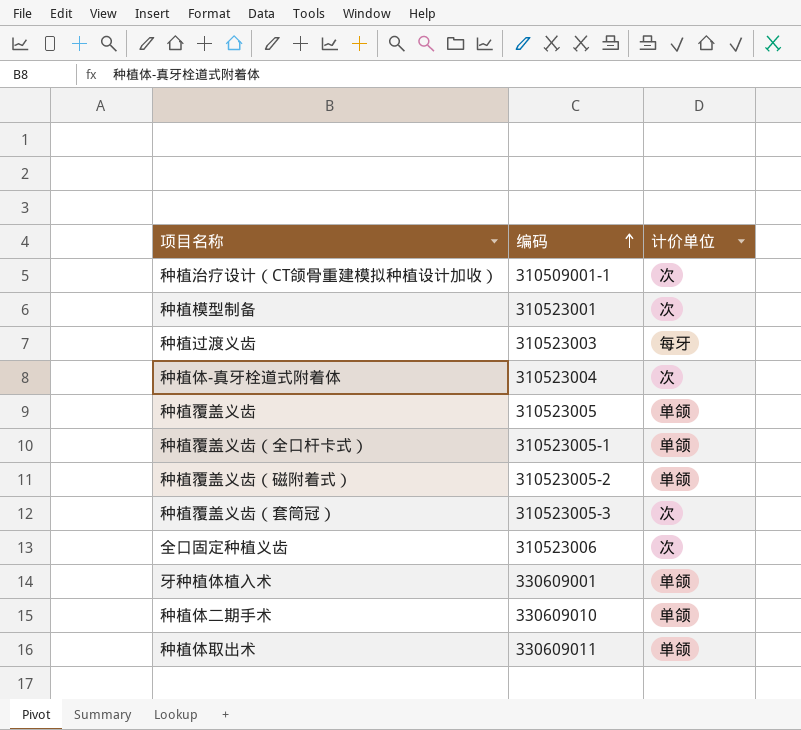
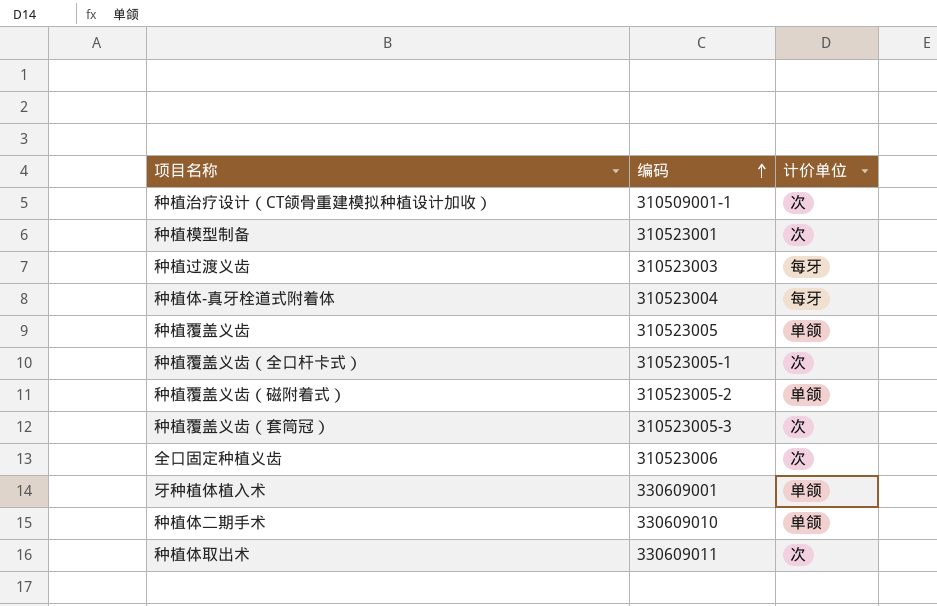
种植体-真牙栓道式附着体 | 计价单位: 次 -> 每牙
种植覆盖义齿（全口杆卡式） | 计价单位: 单颌 -> 次
种植体取出术 | 计价单位: 单颌 -> 次

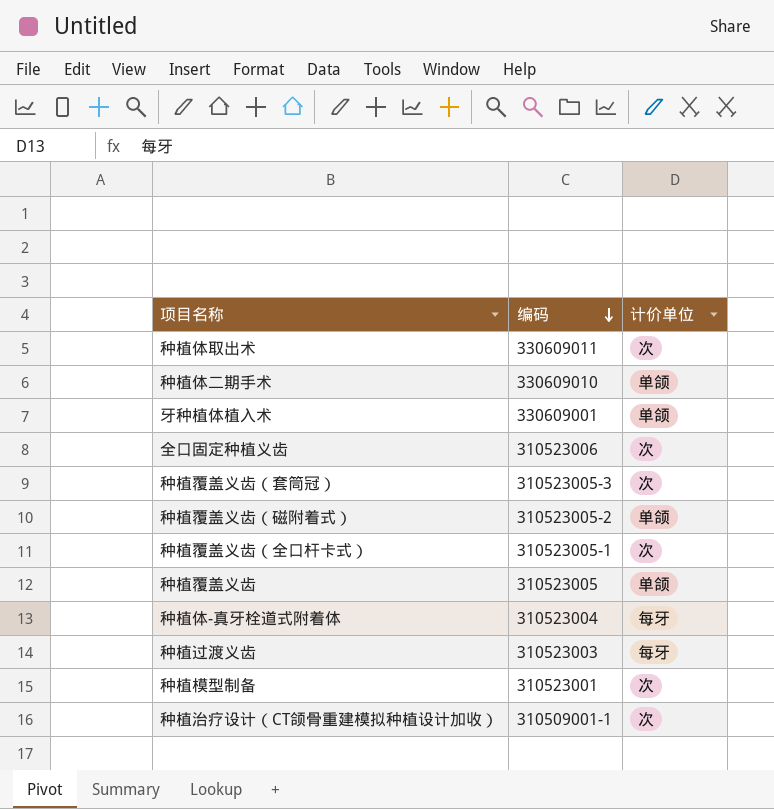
row order: 编码 ascending -> 编码 descending

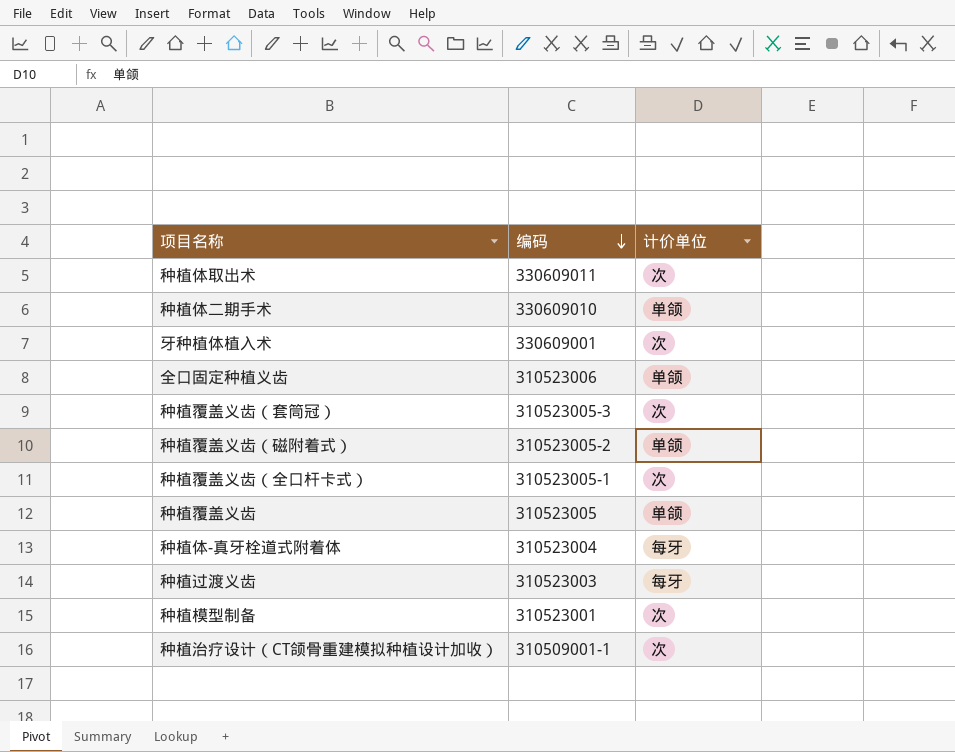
牙种植体植入术 | 计价单位: 单颌 -> 次
全口固定种植义齿 | 计价单位: 次 -> 单颌

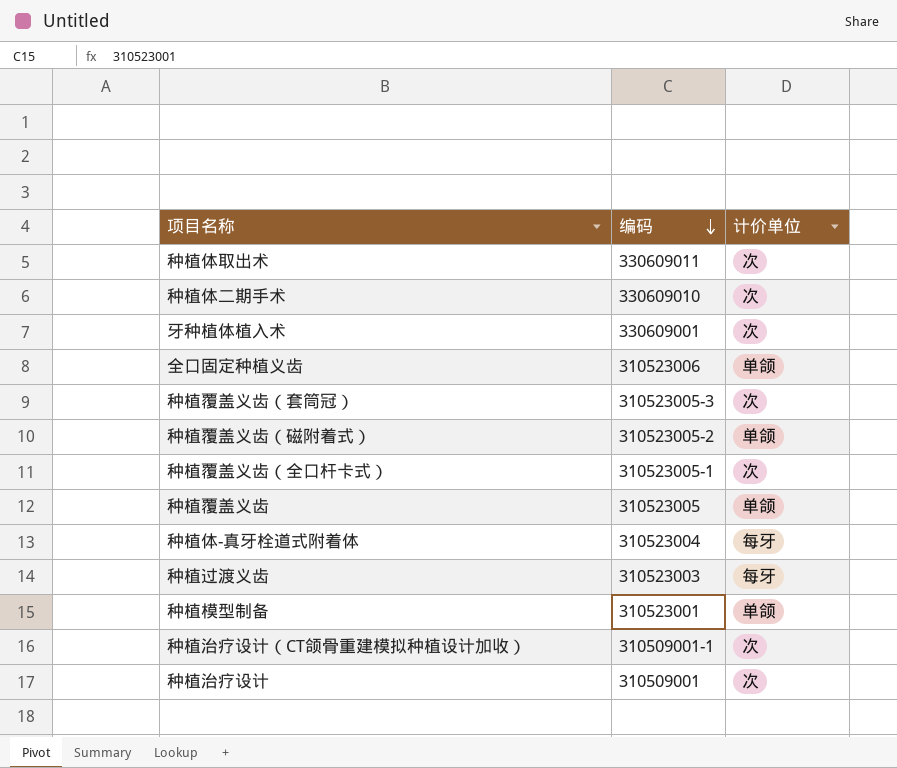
种植体二期手术 | 计价单位: 单颌 -> 次
种植模型制备 | 计价单位: 次 -> 单颌
row 种植治疗设计: none -> 310509001 | 次

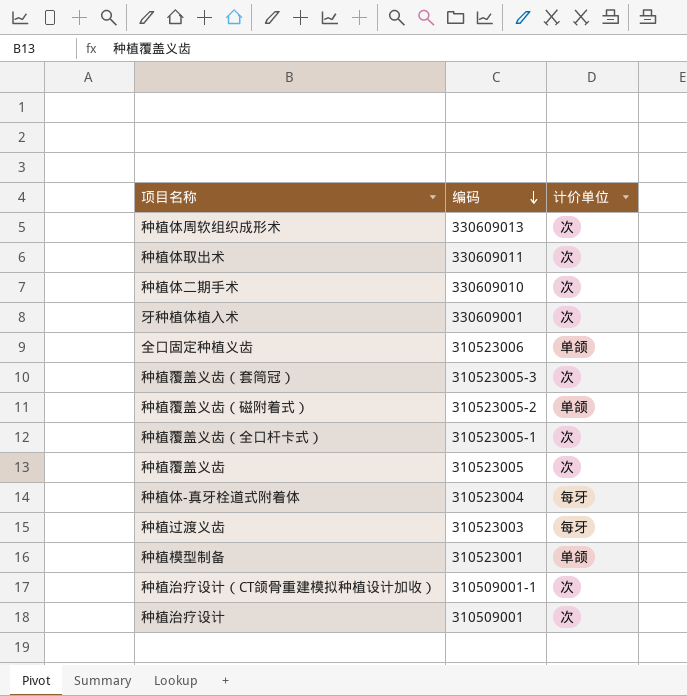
row 种植体周软组织成形术: none -> 330609013 | 次
种植覆盖义齿 | 计价单位: 单颌 -> 次

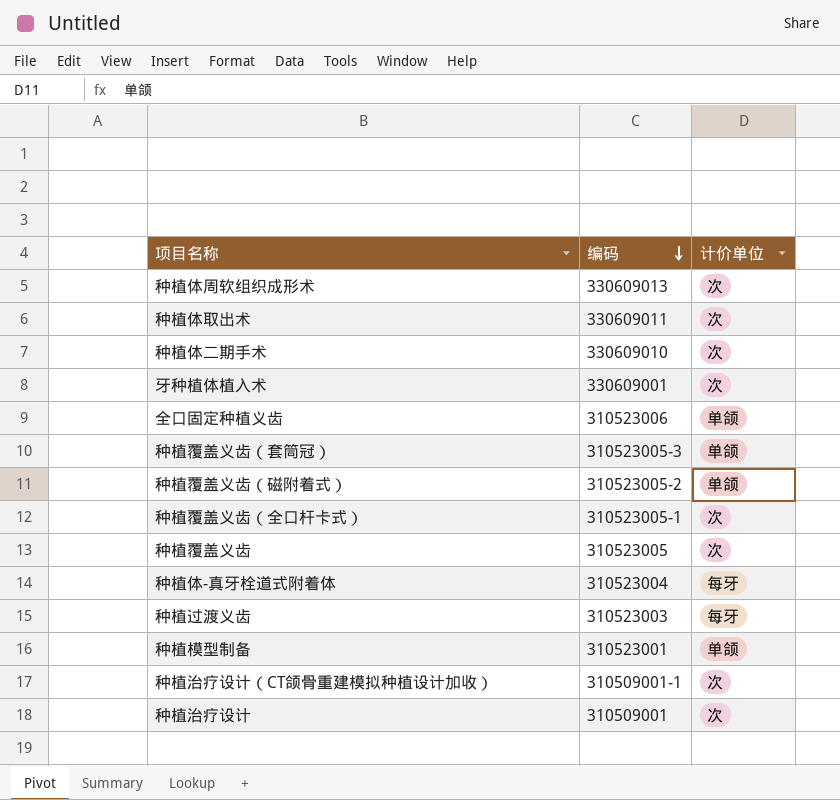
种植覆盖义齿（套筒冠） | 计价单位: 次 -> 单颌

